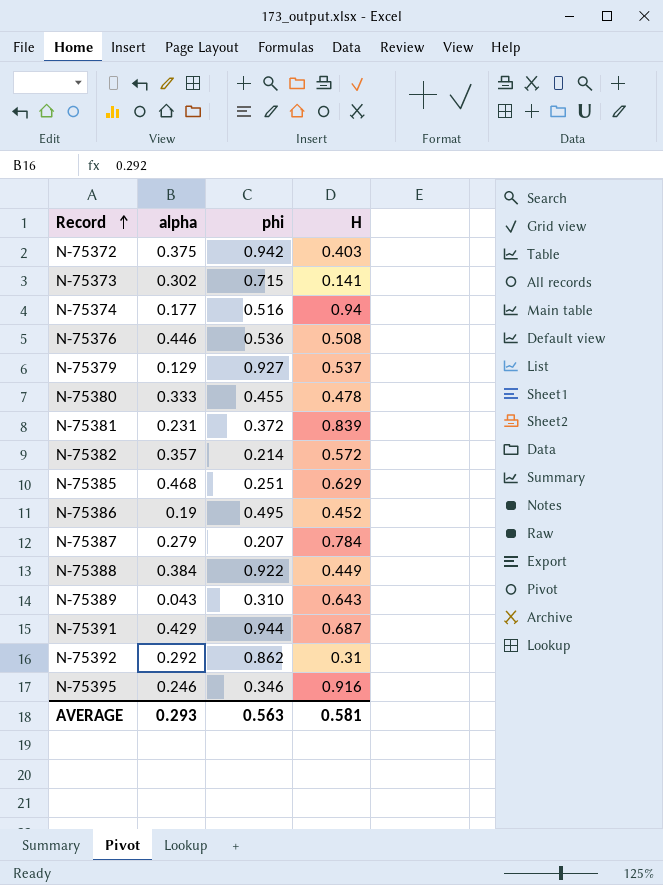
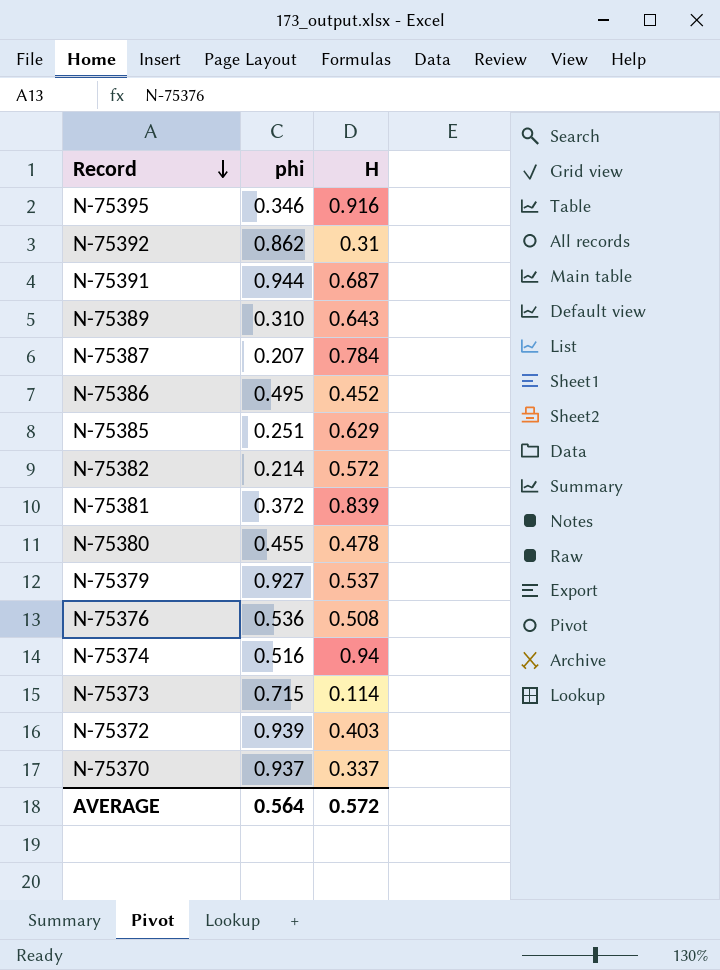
row order: Record ascending -> Record descending
column alpha | position: 2 -> none
row N-75388: 0.384 | 0.922 | 0.449 -> none
N-75373 | H: 0.141 -> 0.114
N-75372 | phi: 0.942 -> 0.939
row N-75370: none -> 0.937 | 0.337
AVERAGE | phi: 0.563 -> 0.564
AVERAGE | H: 0.581 -> 0.572

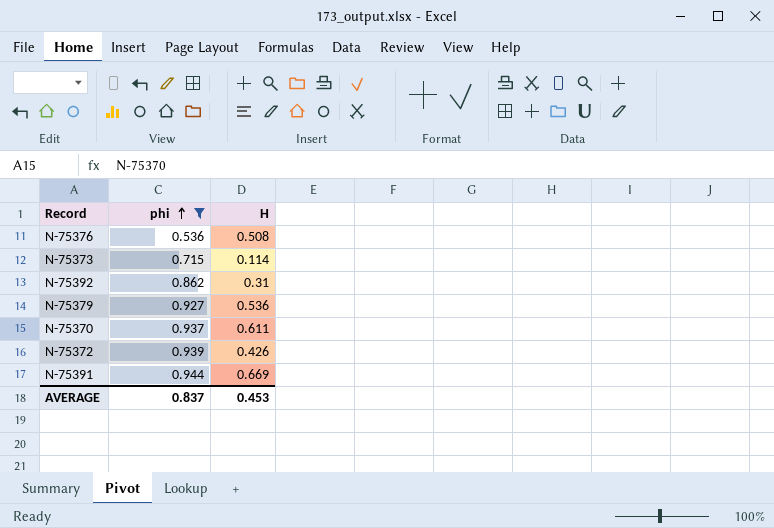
filter: none -> phi >= 0.536
row order: Record descending -> phi ascending
N-75379 | H: 0.537 -> 0.536
N-75370 | H: 0.337 -> 0.611
N-75372 | H: 0.403 -> 0.426
N-75391 | H: 0.687 -> 0.669
AVERAGE | phi: 0.564 -> 0.837
AVERAGE | H: 0.572 -> 0.453

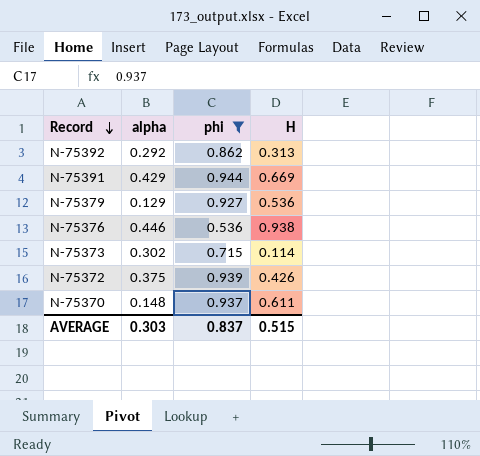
row order: phi ascending -> Record descending
column alpha | position: none -> 2
N-75392 | H: 0.31 -> 0.313
N-75376 | H: 0.508 -> 0.938
AVERAGE | H: 0.453 -> 0.515

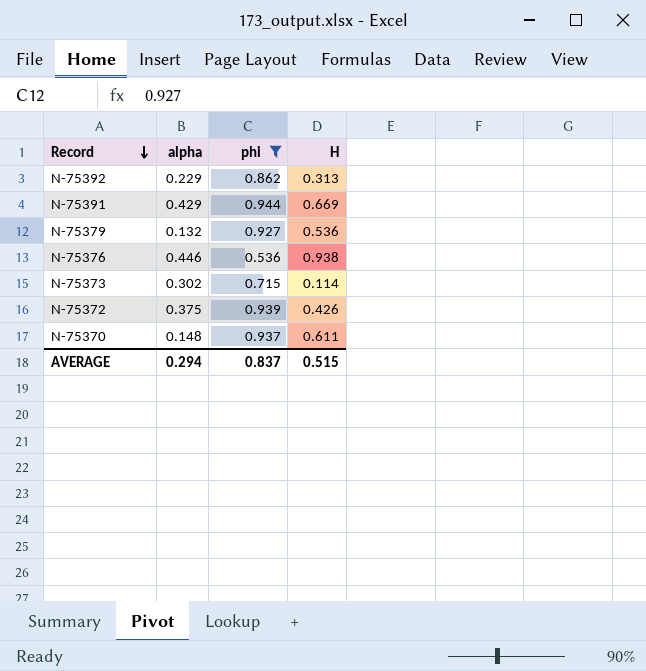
N-75392 | alpha: 0.292 -> 0.229
N-75379 | alpha: 0.129 -> 0.132
AVERAGE | alpha: 0.303 -> 0.294

